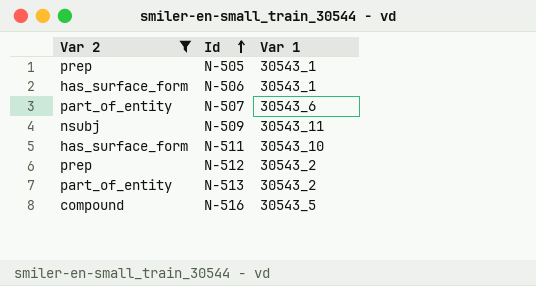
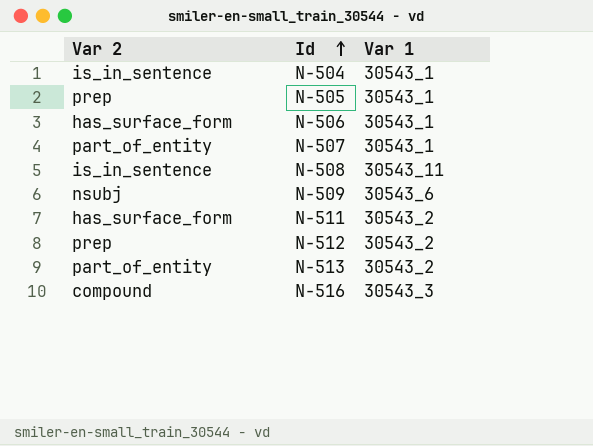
filter: Var 2 != is_in_sentence -> none
N-507 | Var 1: 30543_6 -> 30543_1
N-509 | Var 1: 30543_11 -> 30543_6
N-511 | Var 1: 30543_10 -> 30543_2
N-516 | Var 1: 30543_5 -> 30543_3

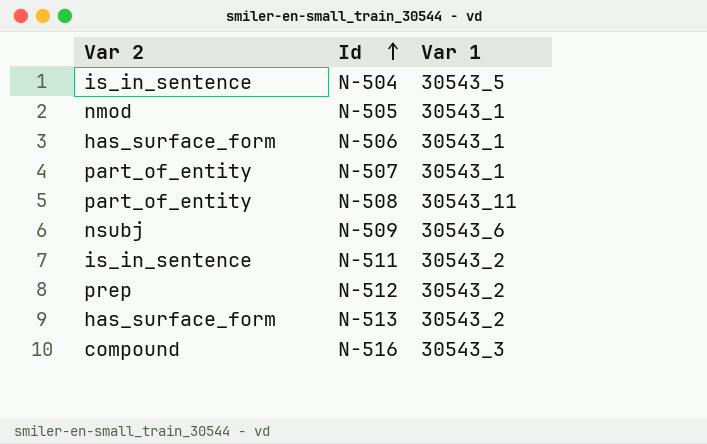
N-504 | Var 1: 30543_1 -> 30543_5
N-505 | Var 2: prep -> nmod
N-508 | Var 2: is_in_sentence -> part_of_entity
N-511 | Var 2: has_surface_form -> is_in_sentence
N-513 | Var 2: part_of_entity -> has_surface_form

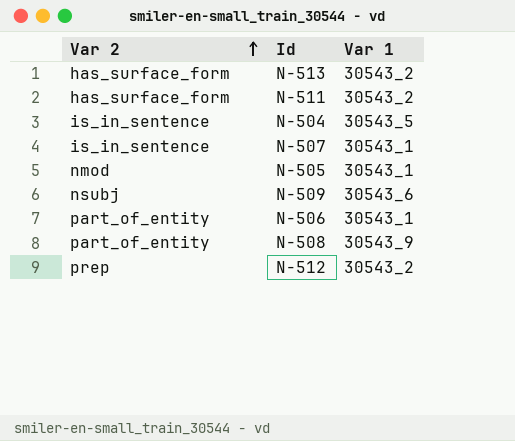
row order: Id ascending -> Var 2 ascending
row N-516: compound | 30543_3 -> none
N-511 | Var 2: is_in_sentence -> has_surface_form
N-507 | Var 2: part_of_entity -> is_in_sentence
N-506 | Var 2: has_surface_form -> part_of_entity
N-508 | Var 1: 30543_11 -> 30543_9

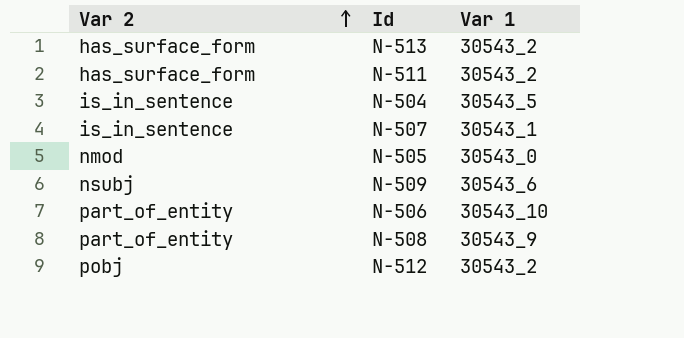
N-505 | Var 1: 30543_1 -> 30543_0
N-506 | Var 1: 30543_1 -> 30543_10
N-512 | Var 2: prep -> pobj

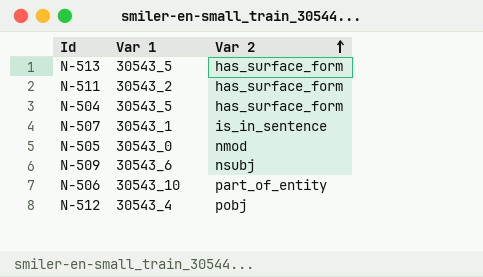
column Var 2 | position: 1 -> 3
row N-508: part_of_entity | 30543_9 -> none
N-513 | Var 1: 30543_2 -> 30543_5
N-504 | Var 2: is_in_sentence -> has_surface_form
N-512 | Var 1: 30543_2 -> 30543_4

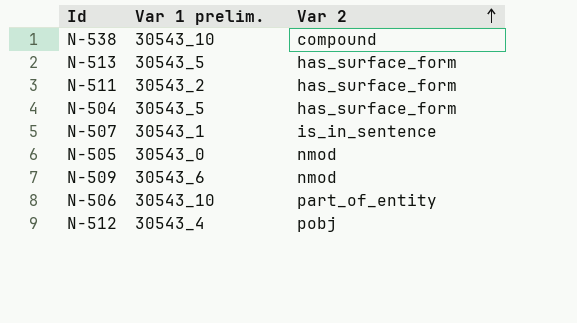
column name: Var 1 -> Var 1 prelim.
row N-538: none -> 30543_10 | compound
N-509 | Var 2: nsubj -> nmod

